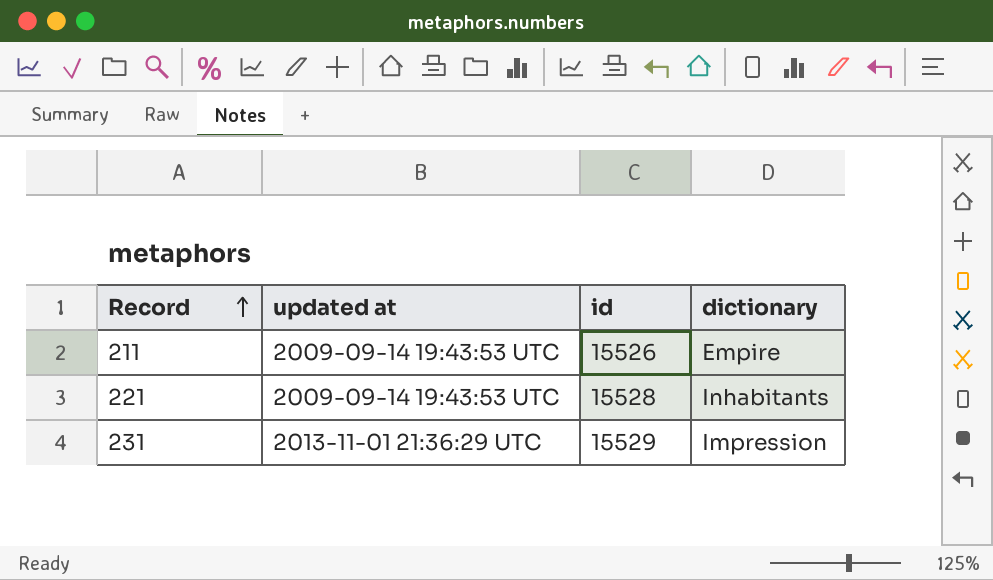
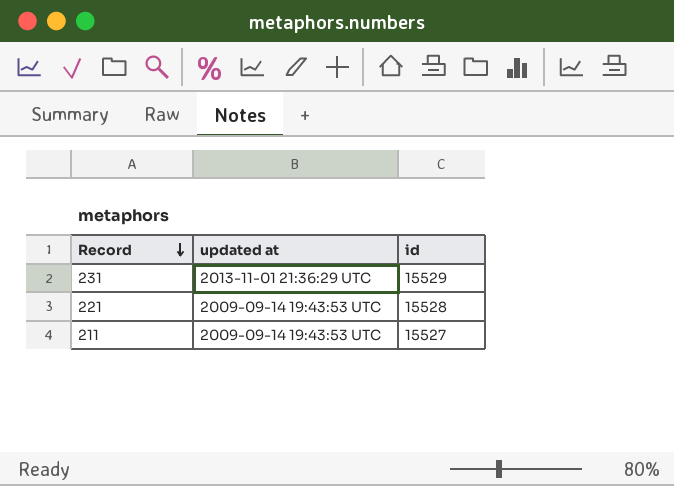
row order: Record ascending -> Record descending
column dictionary | position: 4 -> none
211 | id: 15526 -> 15527

